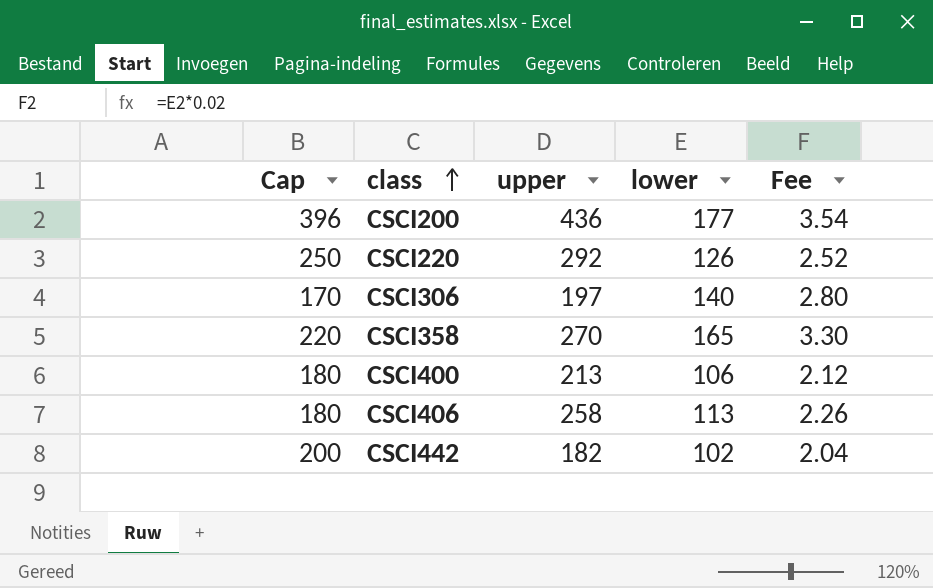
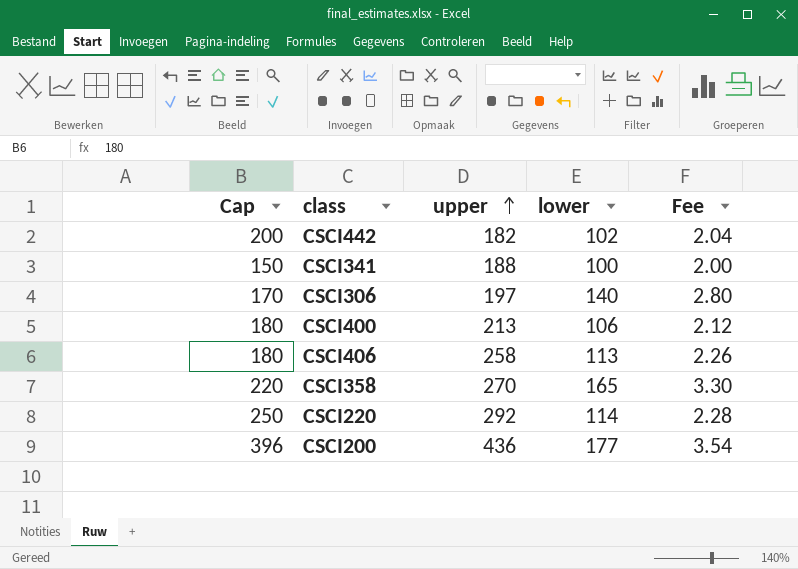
row order: class ascending -> upper ascending
row CSCI341: none -> 150 | 188 | 100 | 2.00
CSCI220 | lower: 126 -> 114
CSCI220 | Fee: 2.52 -> 2.28

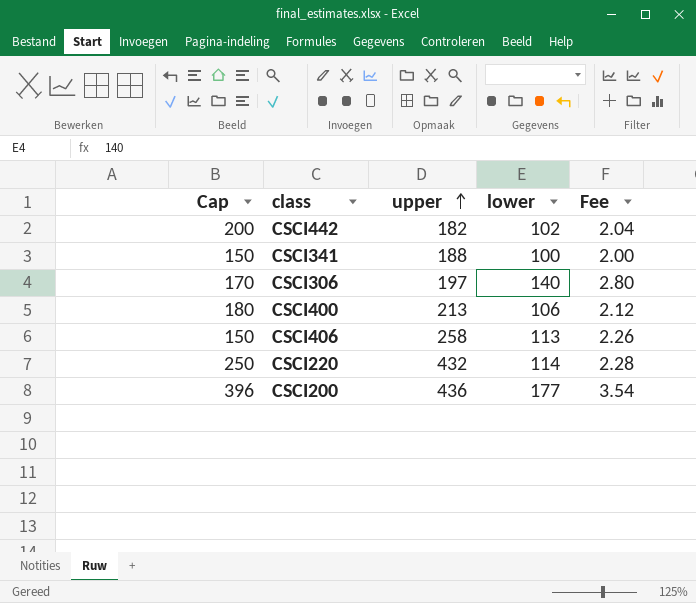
row CSCI358: 220 | 270 | 165 | 3.30 -> none
CSCI406 | Cap: 180 -> 150
CSCI220 | upper: 292 -> 432

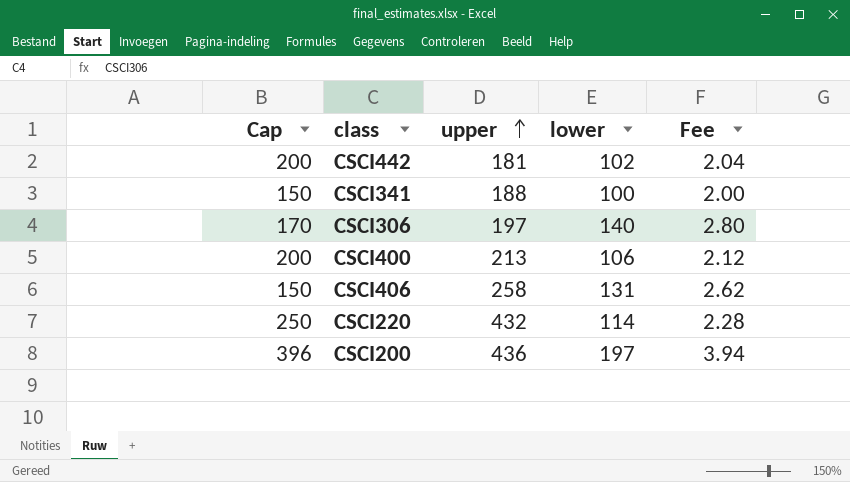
CSCI442 | upper: 182 -> 181
CSCI400 | Cap: 180 -> 200
CSCI406 | lower: 113 -> 131
CSCI406 | Fee: 2.26 -> 2.62
CSCI200 | lower: 177 -> 197
CSCI200 | Fee: 3.54 -> 3.94

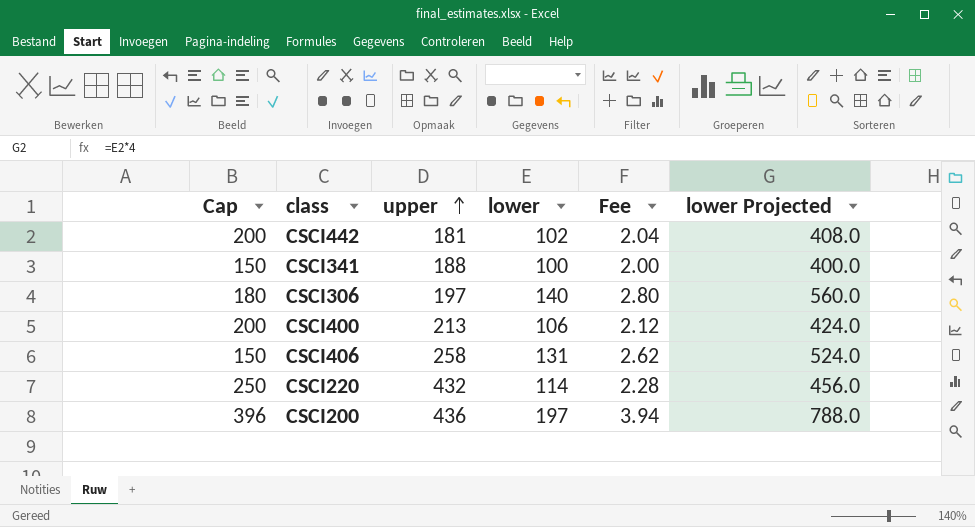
column lower Projected | formula: none -> [lower] * 4
CSCI306 | Cap: 170 -> 180

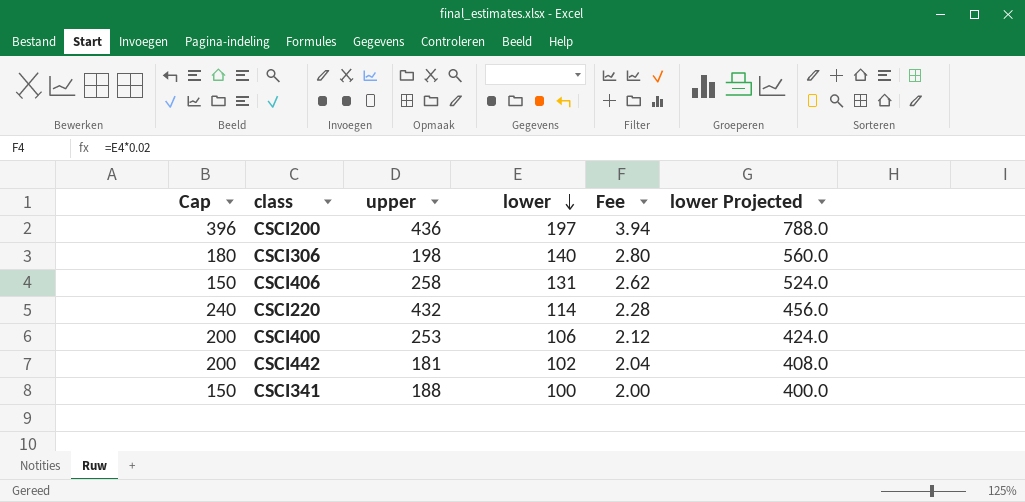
row order: upper ascending -> lower descending
CSCI306 | upper: 197 -> 198
CSCI220 | Cap: 250 -> 240
CSCI400 | upper: 213 -> 253

